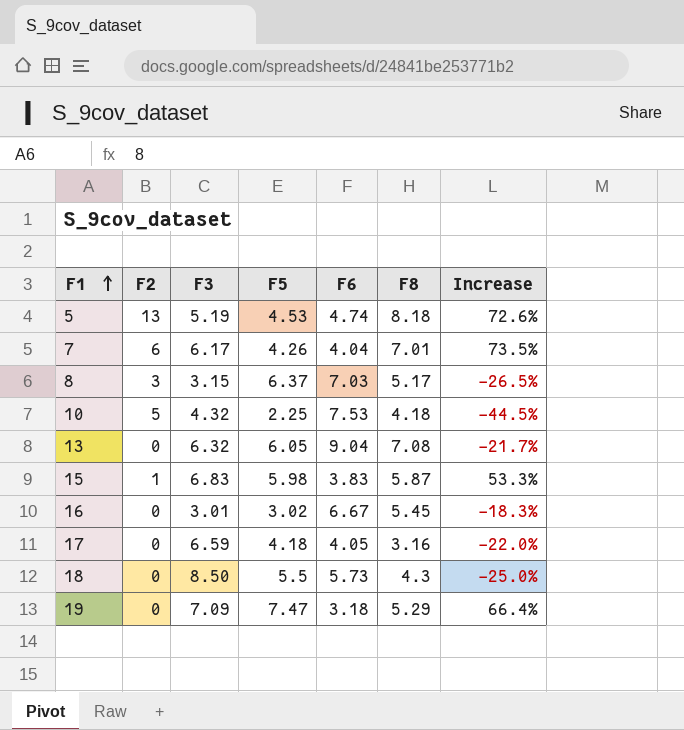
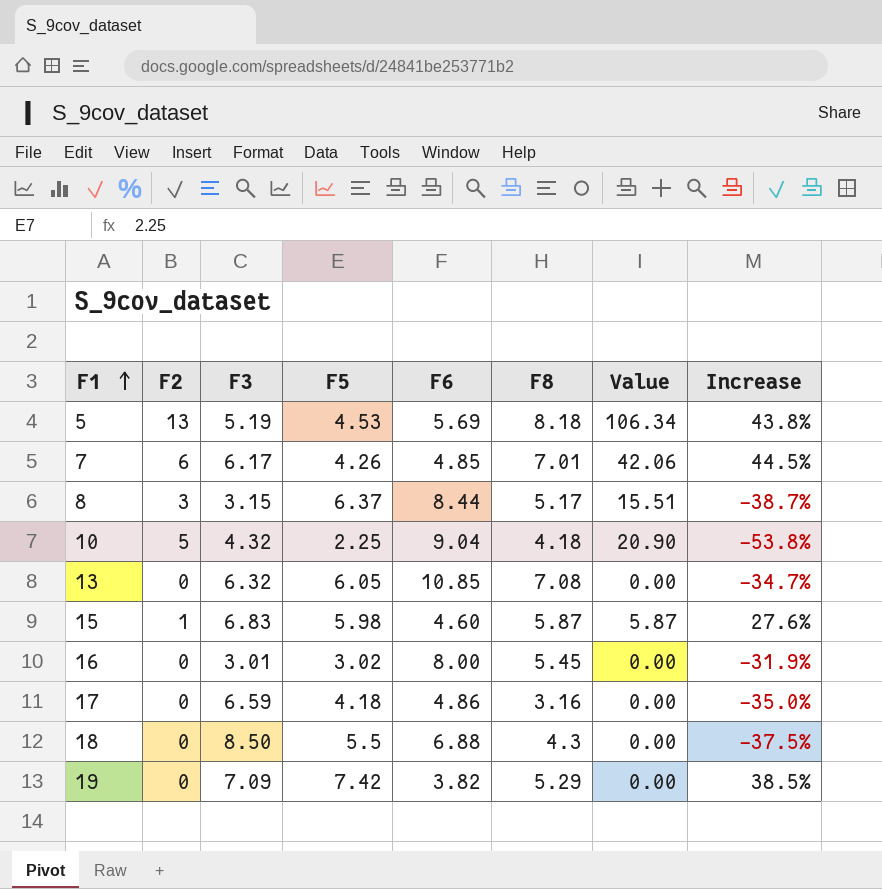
column Value | formula: none -> [F2] * [F8]
5 | F6: 4.74 -> 5.69
5 | Increase: 72.6% -> 43.8%
7 | F6: 4.04 -> 4.85
7 | Increase: 73.5% -> 44.5%
8 | F6: 7.03 -> 8.44
8 | Increase: -26.5% -> -38.7%
10 | F6: 7.53 -> 9.04
10 | Increase: -44.5% -> -53.8%
13 | F6: 9.04 -> 10.85
13 | Increase: -21.7% -> -34.7%
15 | F6: 3.83 -> 4.60
15 | Increase: 53.3% -> 27.6%
16 | F6: 6.67 -> 8.00
16 | Increase: -18.3% -> -31.9%
17 | F6: 4.05 -> 4.86
17 | Increase: -22.0% -> -35.0%
18 | F6: 5.73 -> 6.88
18 | Increase: -25.0% -> -37.5%
19 | F5: 7.47 -> 7.42
19 | F6: 3.18 -> 3.82
19 | Increase: 66.4% -> 38.5%

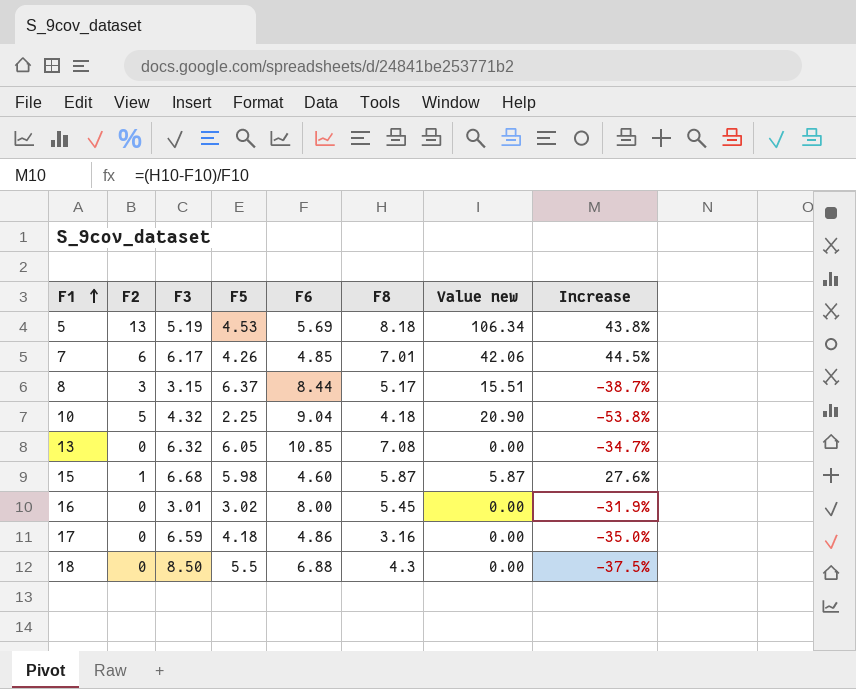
column name: Value -> Value new
row 19: 0 | 7.09 | 7.42 | 3.82 | 5.29 | 0.00 | 38.5% -> none
15 | F3: 6.83 -> 6.68

